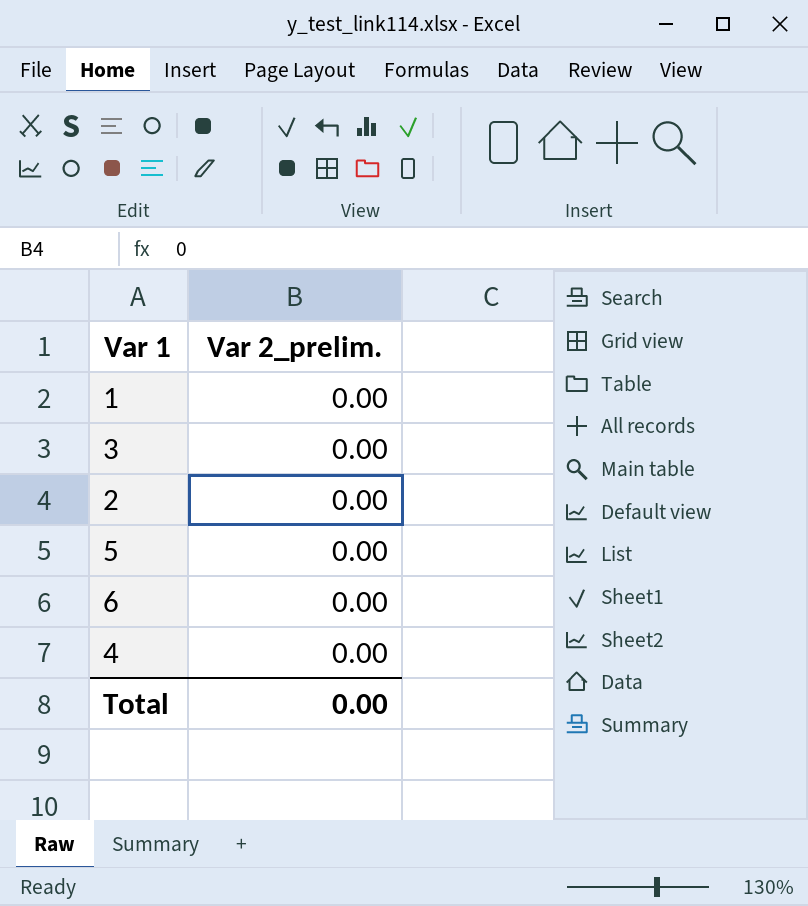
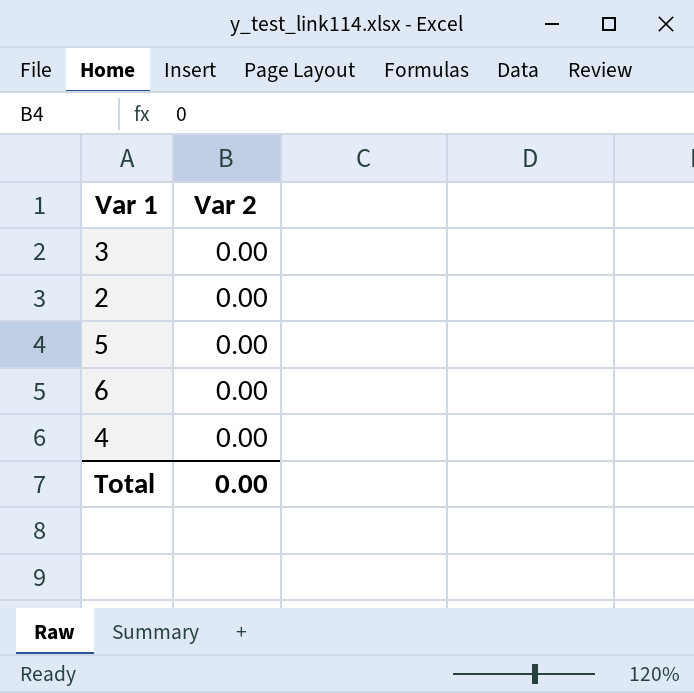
column name: Var 2_prelim. -> Var 2
row 1: 0.00 -> none

